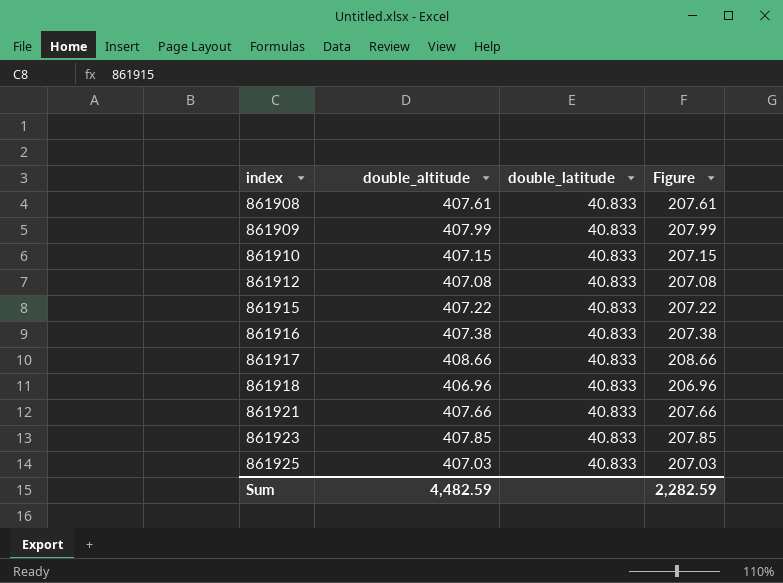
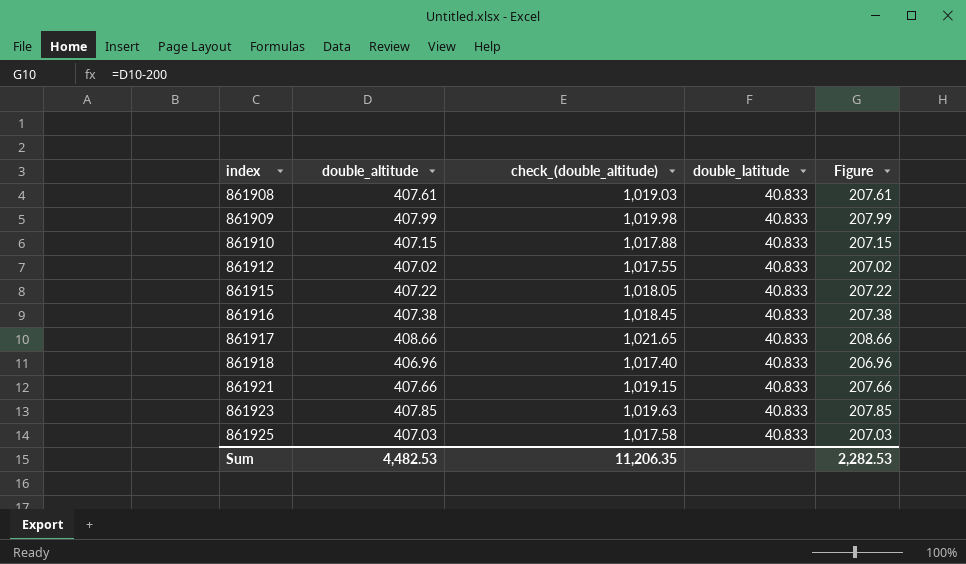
column check_(double_altitude) | formula: none -> [double_altitude] * 2.5
861912 | double_altitude: 407.08 -> 407.02
861912 | Figure: 207.08 -> 207.02
Sum | double_altitude: 4,482.59 -> 4,482.53
Sum | Figure: 2,282.59 -> 2,282.53

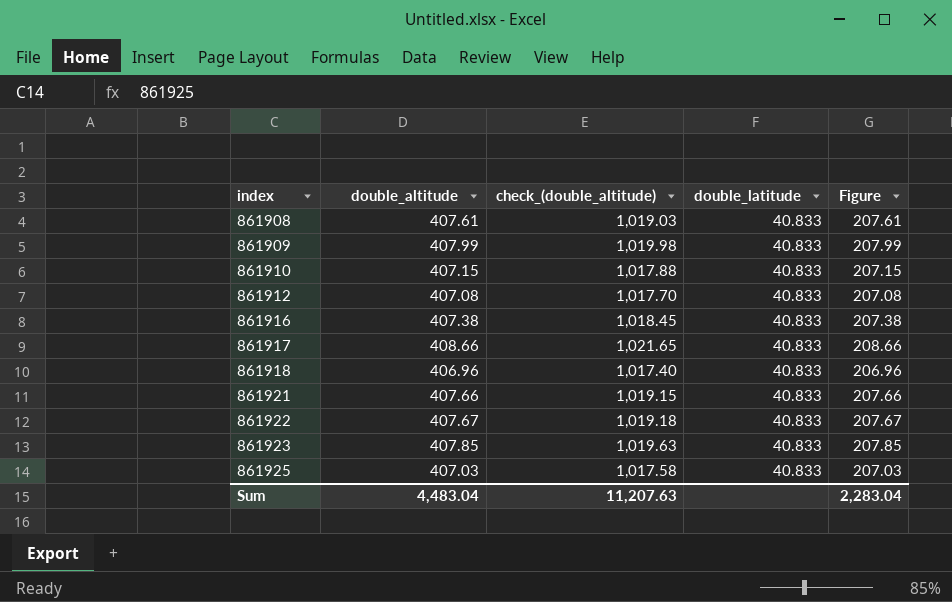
row 861915: 407.22 | 1,018.05 | 40.833 | 207.22 -> none
861912 | double_altitude: 407.02 -> 407.08
861912 | check_(double_altitude): 1,017.55 -> 1,017.70
861912 | Figure: 207.02 -> 207.08
row 861922: none -> 407.67 | 1,019.18 | 40.833 | 207.67
Sum | double_altitude: 4,482.53 -> 4,483.04
Sum | check_(double_altitude): 11,206.35 -> 11,207.63
Sum | Figure: 2,282.53 -> 2,283.04

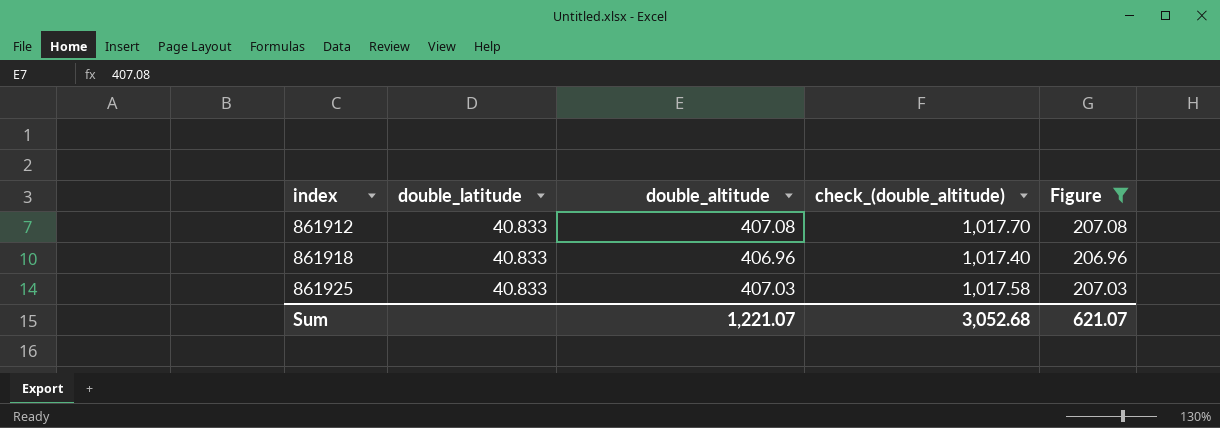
filter: none -> Figure <= 207.08
column double_latitude | position: 4 -> 2
Sum | double_altitude: 4,483.04 -> 1,221.07
Sum | check_(double_altitude): 11,207.63 -> 3,052.68
Sum | Figure: 2,283.04 -> 621.07

